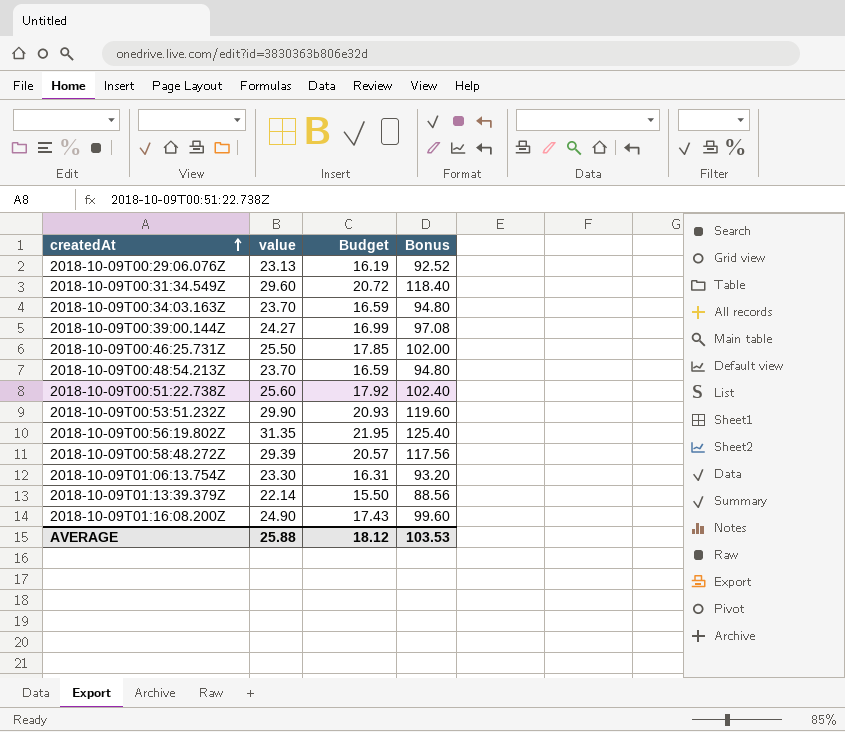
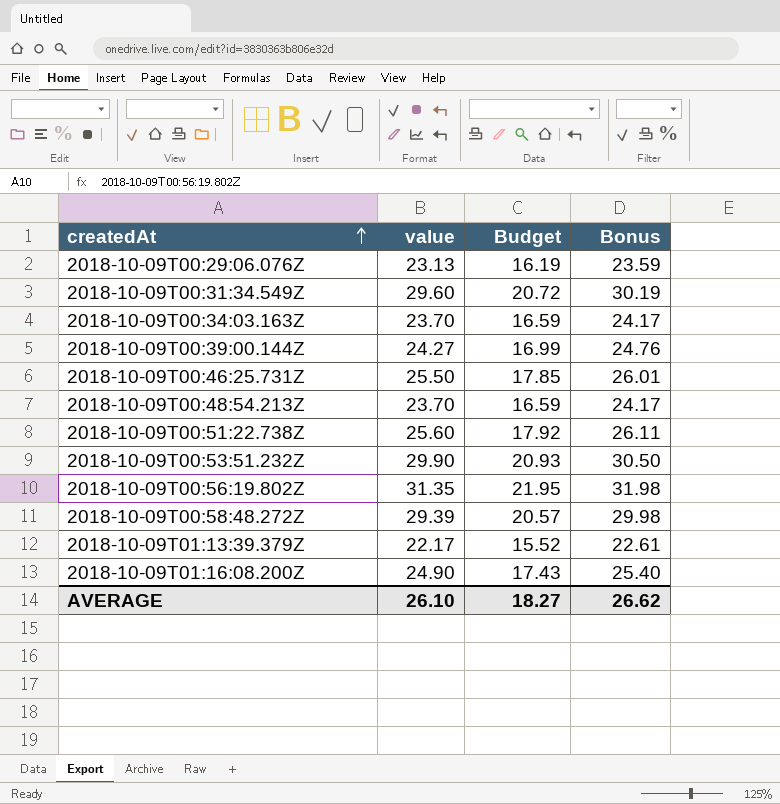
column Bonus | formula: [value] * 4 -> [value] * 1.02
row 2018-10-09T01:06:13.754Z: 23.30 | 16.31 | 93.20 -> none
2018-10-09T01:13:39.379Z | value: 22.14 -> 22.17
2018-10-09T01:13:39.379Z | Budget: 15.50 -> 15.52
AVERAGE | value: 25.88 -> 26.10
AVERAGE | Budget: 18.12 -> 18.27
AVERAGE | Bonus: 103.53 -> 26.62

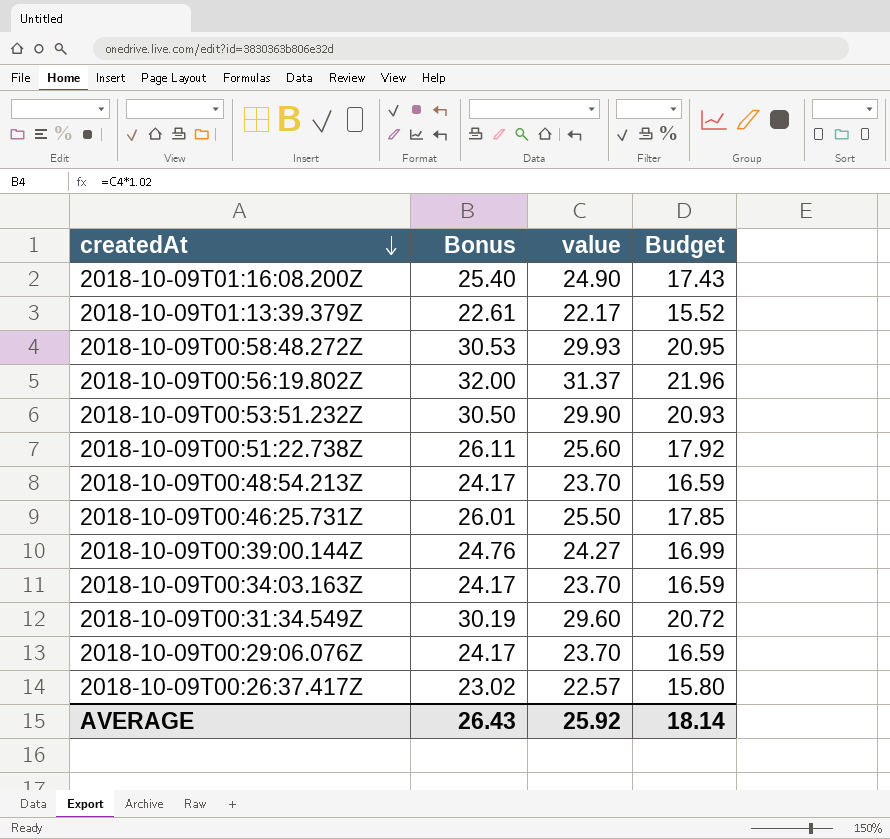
row order: createdAt ascending -> createdAt descending
column Bonus | position: 4 -> 2
2018-10-09T00:58:48.272Z | Bonus: 29.98 -> 30.53
2018-10-09T00:58:48.272Z | value: 29.39 -> 29.93
2018-10-09T00:58:48.272Z | Budget: 20.57 -> 20.95
2018-10-09T00:56:19.802Z | Bonus: 31.98 -> 32.00
2018-10-09T00:56:19.802Z | value: 31.35 -> 31.37
2018-10-09T00:56:19.802Z | Budget: 21.95 -> 21.96
2018-10-09T00:29:06.076Z | Bonus: 23.59 -> 24.17
2018-10-09T00:29:06.076Z | value: 23.13 -> 23.70
2018-10-09T00:29:06.076Z | Budget: 16.19 -> 16.59
row 2018-10-09T00:26:37.417Z: none -> 23.02 | 22.57 | 15.80
AVERAGE | Bonus: 26.62 -> 26.43
AVERAGE | value: 26.10 -> 25.92
AVERAGE | Budget: 18.27 -> 18.14

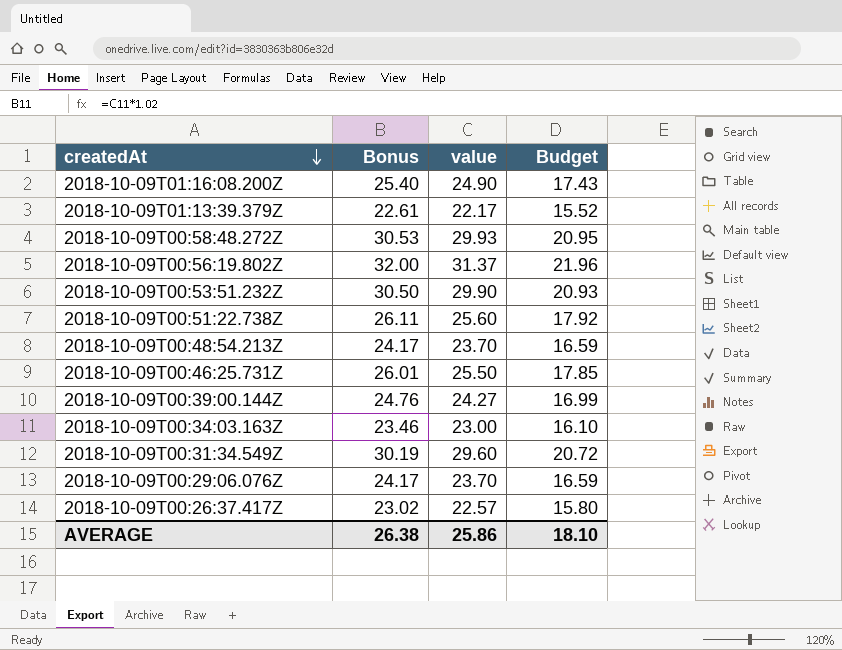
2018-10-09T00:34:03.163Z | Bonus: 24.17 -> 23.46
2018-10-09T00:34:03.163Z | value: 23.70 -> 23.00
2018-10-09T00:34:03.163Z | Budget: 16.59 -> 16.10
AVERAGE | Bonus: 26.43 -> 26.38
AVERAGE | value: 25.92 -> 25.86
AVERAGE | Budget: 18.14 -> 18.10

